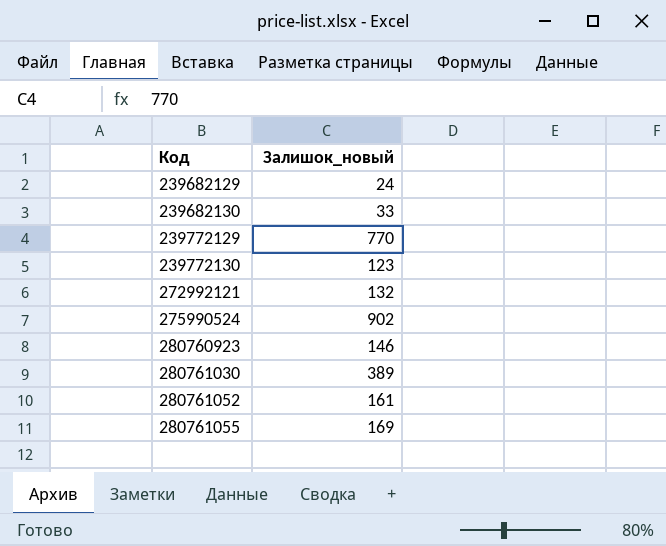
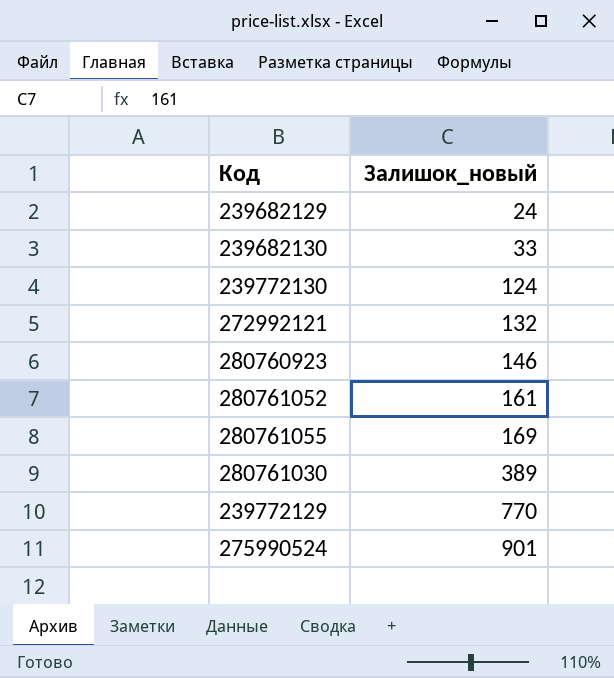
row order: Код ascending -> Залишок_новый ascending
239772130 | Залишок_новый: 123 -> 124
275990524 | Залишок_новый: 902 -> 901

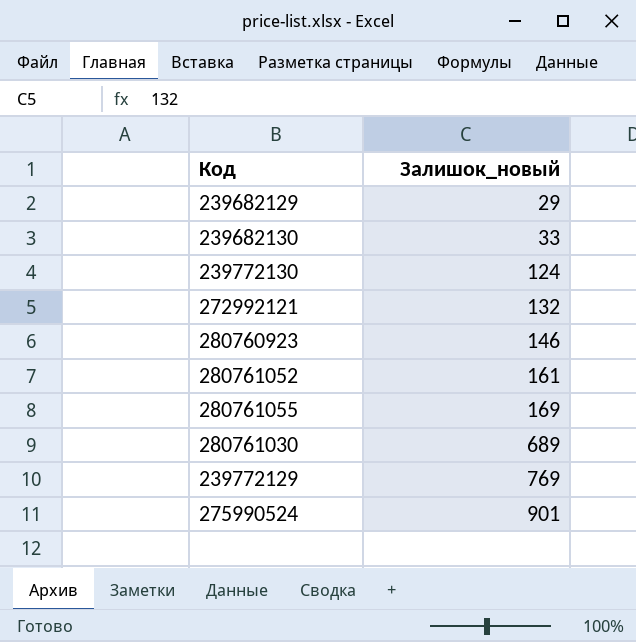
239682129 | Залишок_новый: 24 -> 29
280761030 | Залишок_новый: 389 -> 689
239772129 | Залишок_новый: 770 -> 769

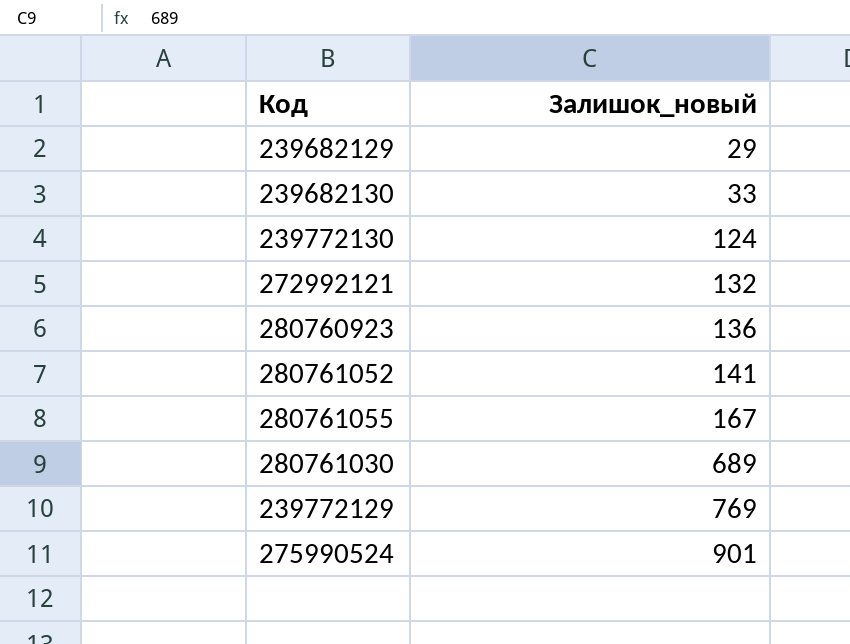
280760923 | Залишок_новый: 146 -> 136
280761052 | Залишок_новый: 161 -> 141
280761055 | Залишок_новый: 169 -> 167

